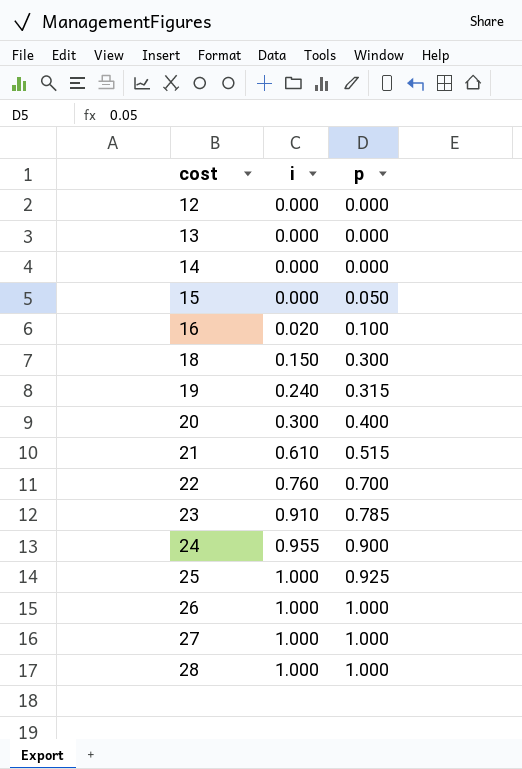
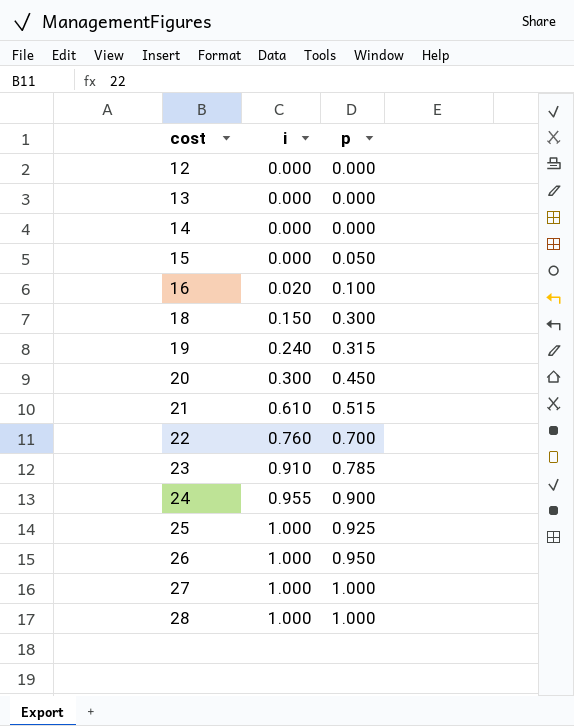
20 | p: 0.400 -> 0.450
26 | p: 1.000 -> 0.950

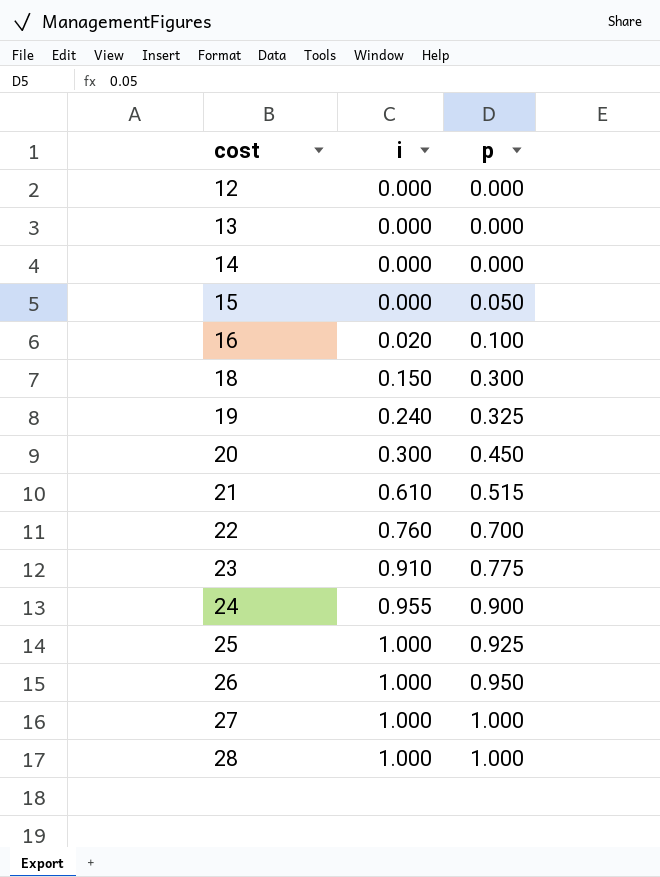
19 | p: 0.315 -> 0.325
23 | p: 0.785 -> 0.775

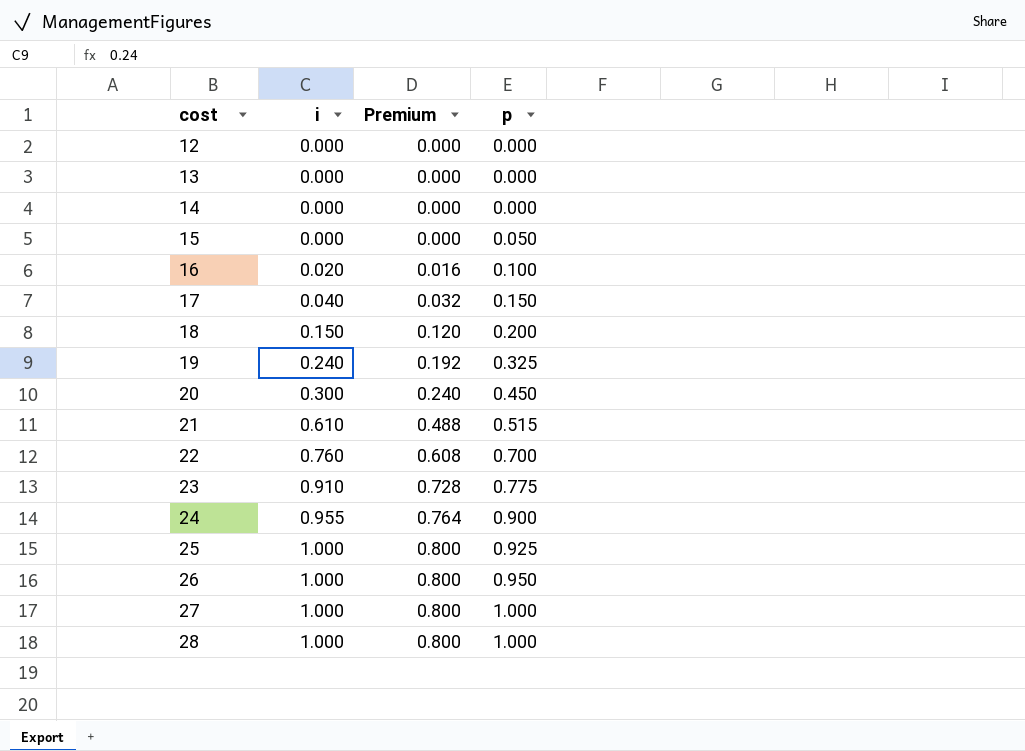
column Premium | formula: none -> [i] * 0.8
row 17: none -> 0.040 | 0.032 | 0.150
18 | p: 0.300 -> 0.200

